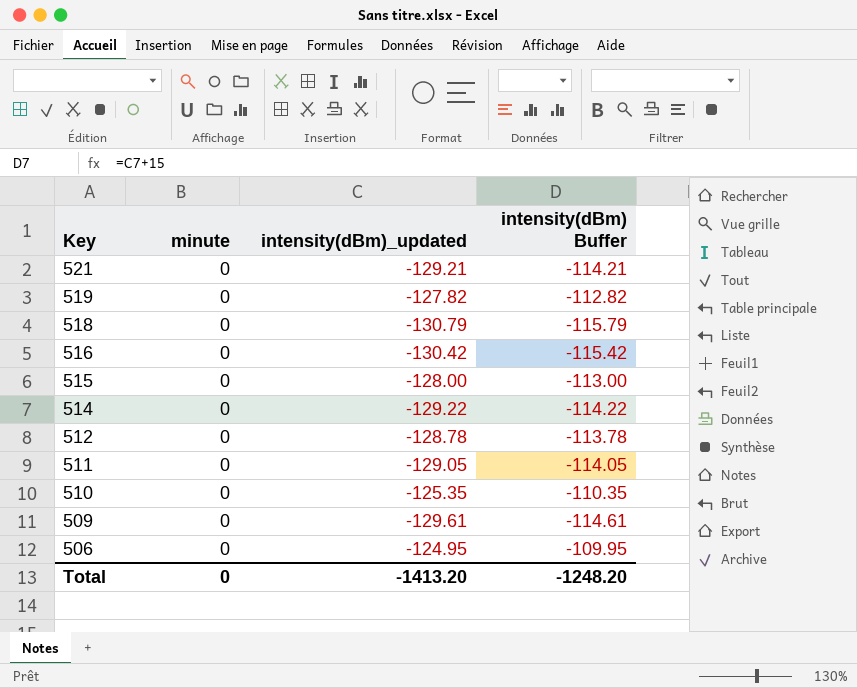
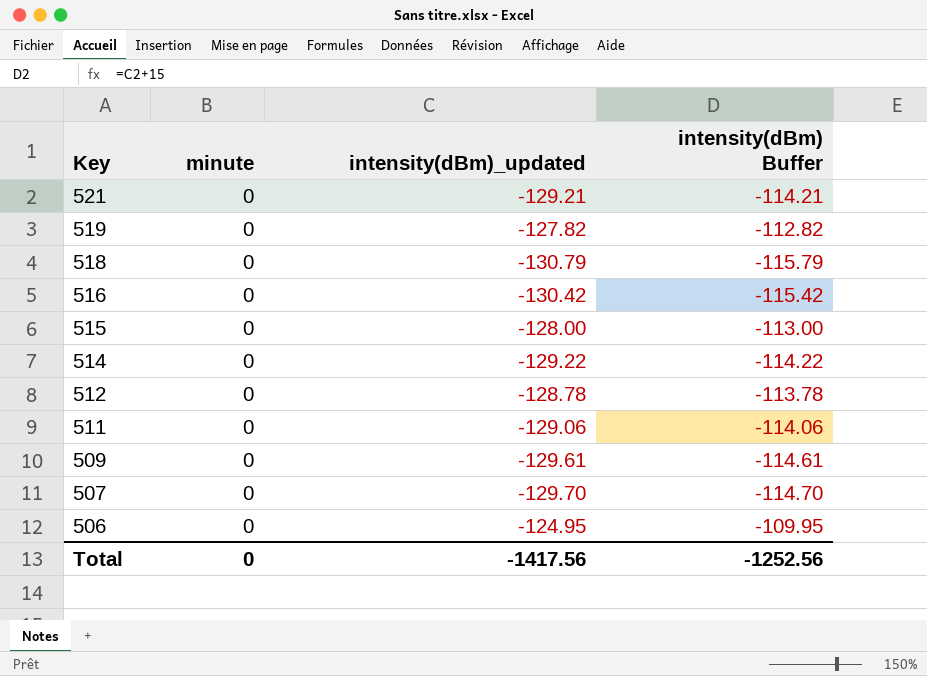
row 510: 0 | -125.35 | -110.35 -> none
511 | intensity(dBm)_updated: -129.05 -> -129.06
511 | intensity(dBm) Buffer: -114.05 -> -114.06
row 507: none -> 0 | -129.70 | -114.70
Total | intensity(dBm)_updated: -1413.20 -> -1417.56
Total | intensity(dBm) Buffer: -1248.20 -> -1252.56

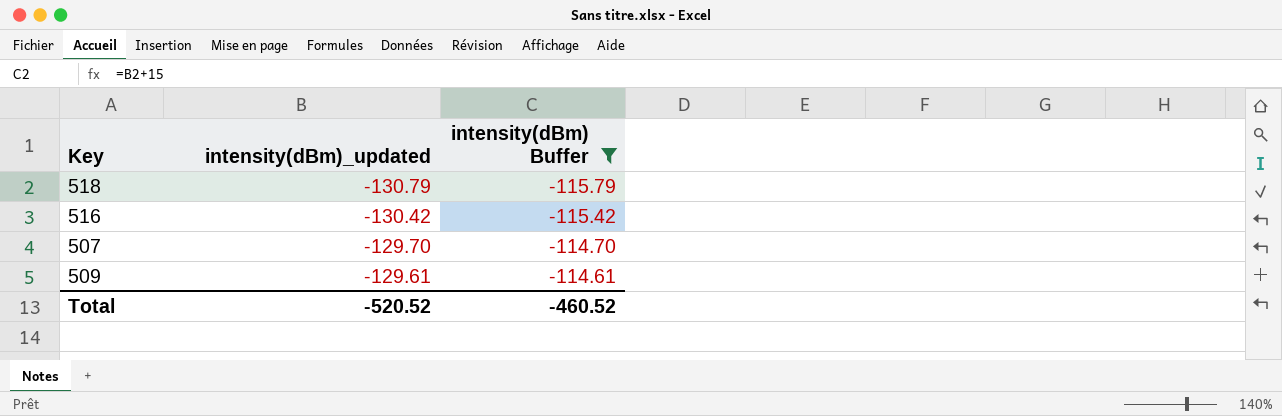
filter: none -> intensity(dBm) Buffer <= -114.61
row order: Key descending -> intensity(dBm)_updated ascending
column minute | position: 2 -> none
Total | intensity(dBm)_updated: -1417.56 -> -520.52
Total | intensity(dBm) Buffer: -1252.56 -> -460.52

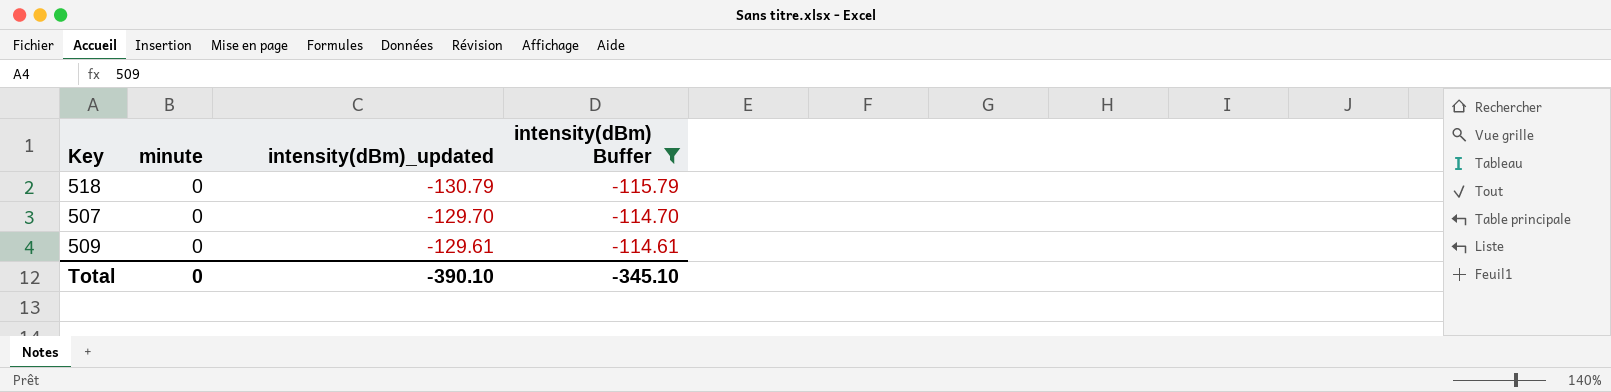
column minute | position: none -> 2
row 516: -130.42 | -115.42 -> none
Total | intensity(dBm)_updated: -520.52 -> -390.10
Total | intensity(dBm) Buffer: -460.52 -> -345.10

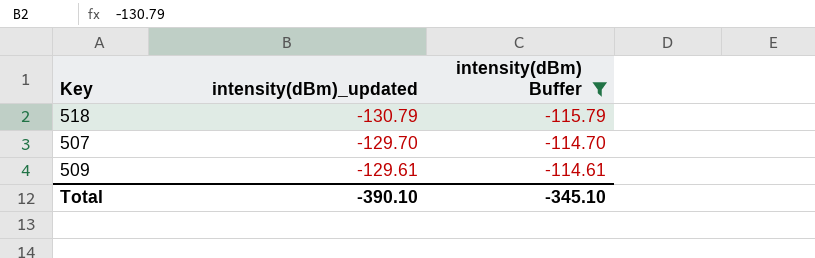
column minute | position: 2 -> none

